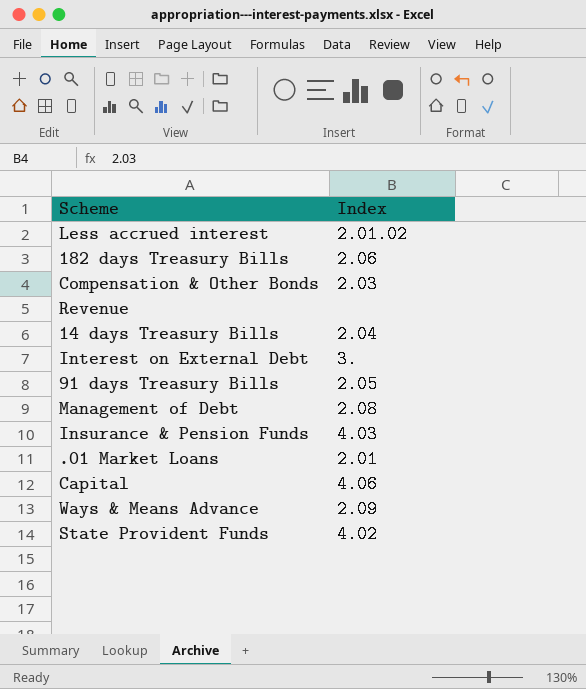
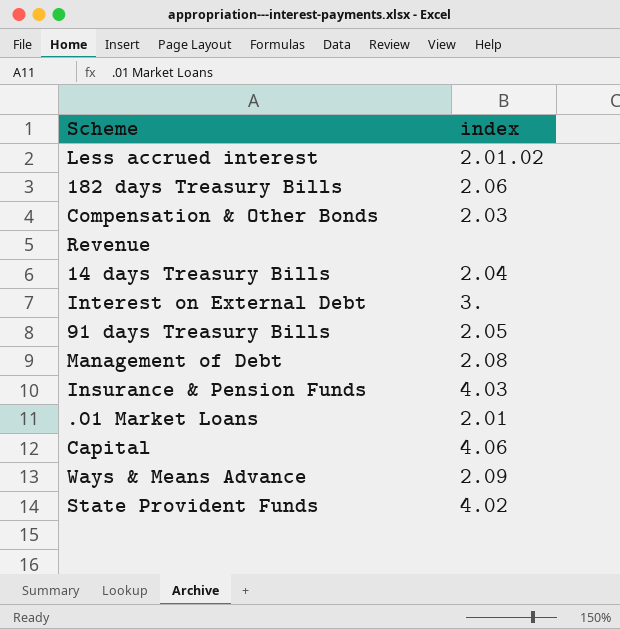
column name: Index -> index

